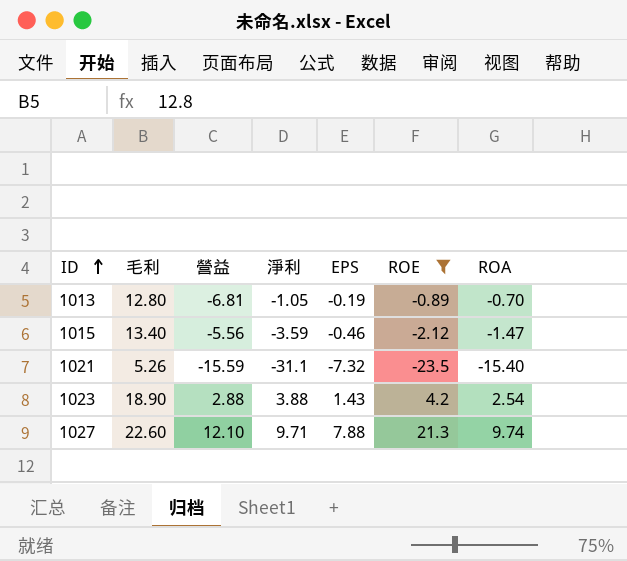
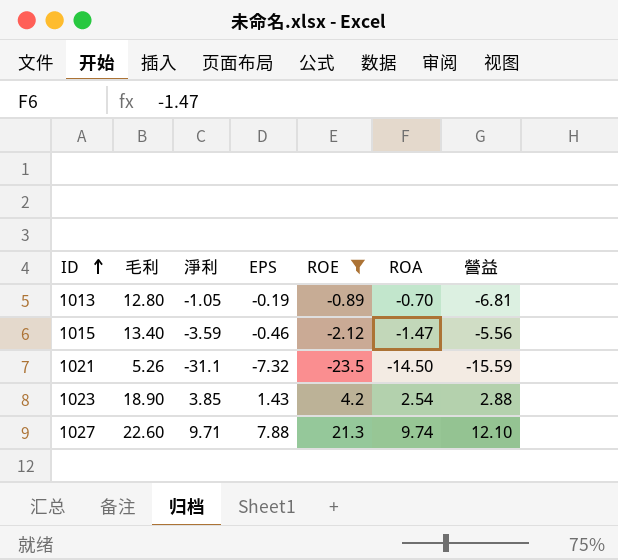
column 營益 | position: 3 -> 7
1021 | ROA: -15.40 -> -14.50
1023 | 淨利: 3.88 -> 3.85

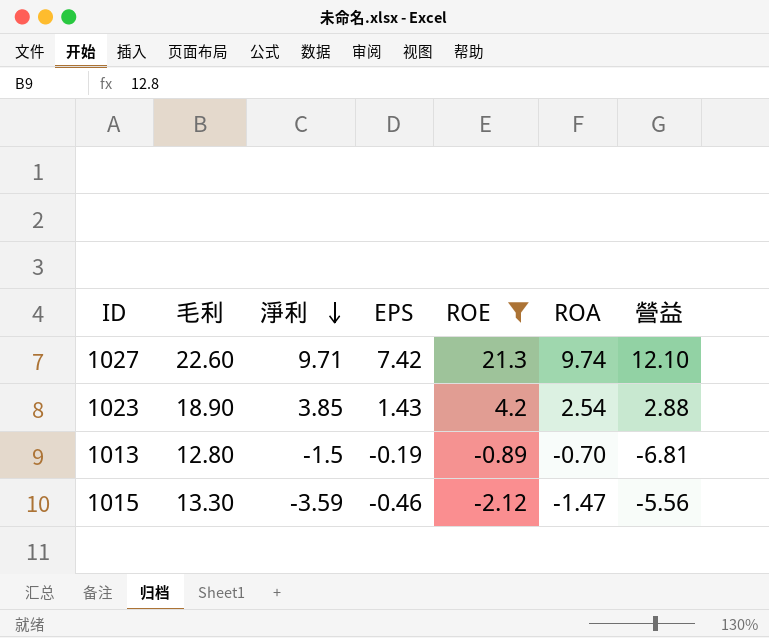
row order: ID ascending -> 淨利 descending
row 1021: 5.26 | -31.1 | -7.32 | -23.5 | -14.50 | -15.59 -> none
1027 | EPS: 7.88 -> 7.42
1013 | 淨利: -1.05 -> -1.5
1015 | 毛利: 13.40 -> 13.30

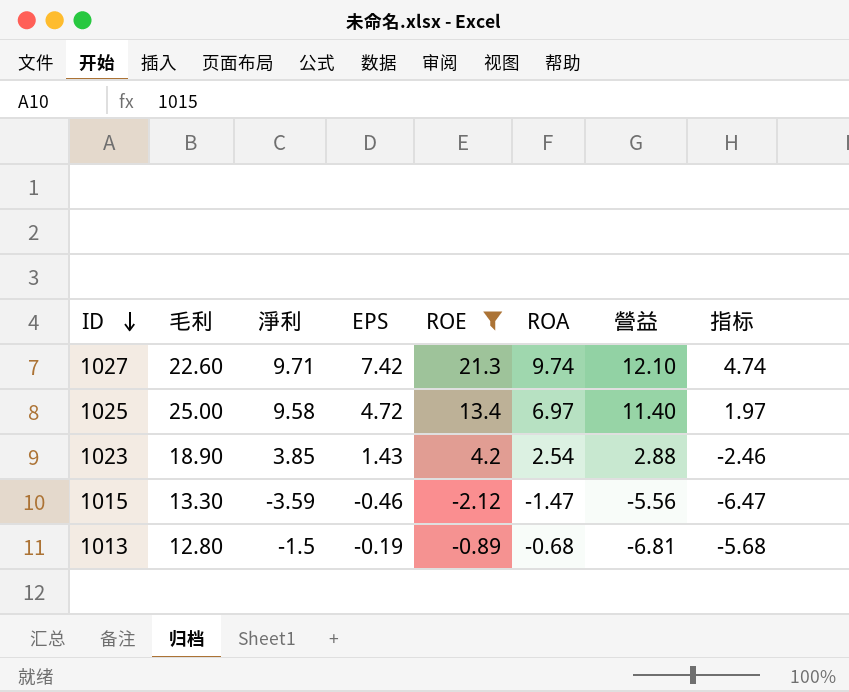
row order: 淨利 descending -> ID descending
column 指标 | formula: none -> [ROA] - 5
row 1025: none -> 25.00 | 9.58 | 4.72 | 13.4 | 6.97 | 11.40 | 1.97
1013 | ROA: -0.70 -> -0.68

